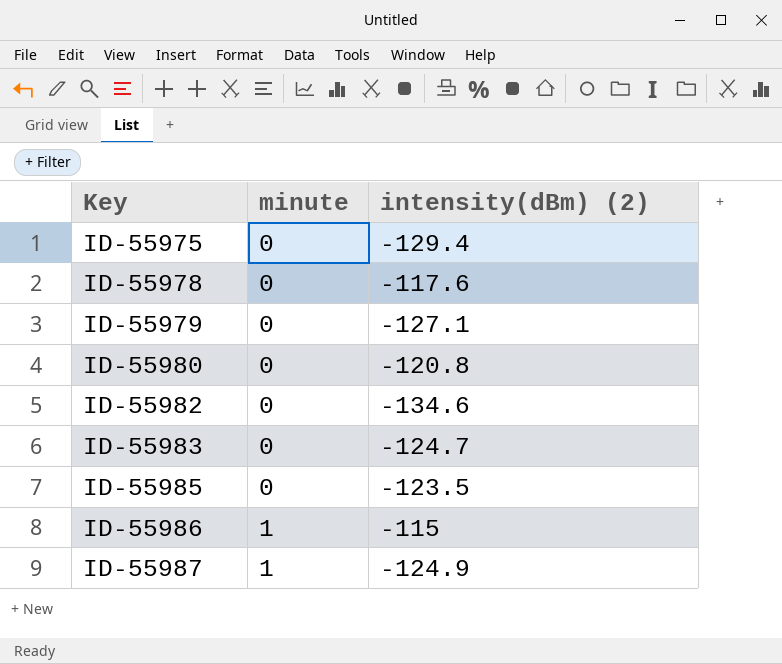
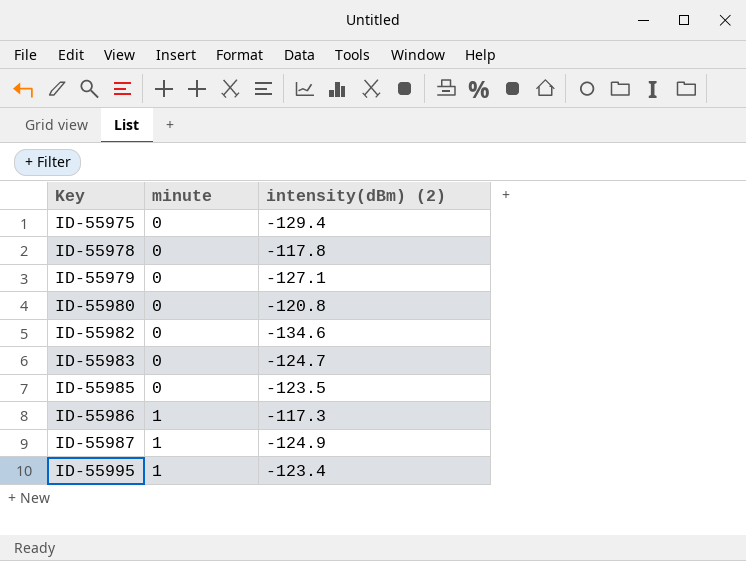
ID-55978 | intensity(dBm) (2): -117.6 -> -117.8
ID-55986 | intensity(dBm) (2): -115 -> -117.3
row ID-55995: none -> 1 | -123.4

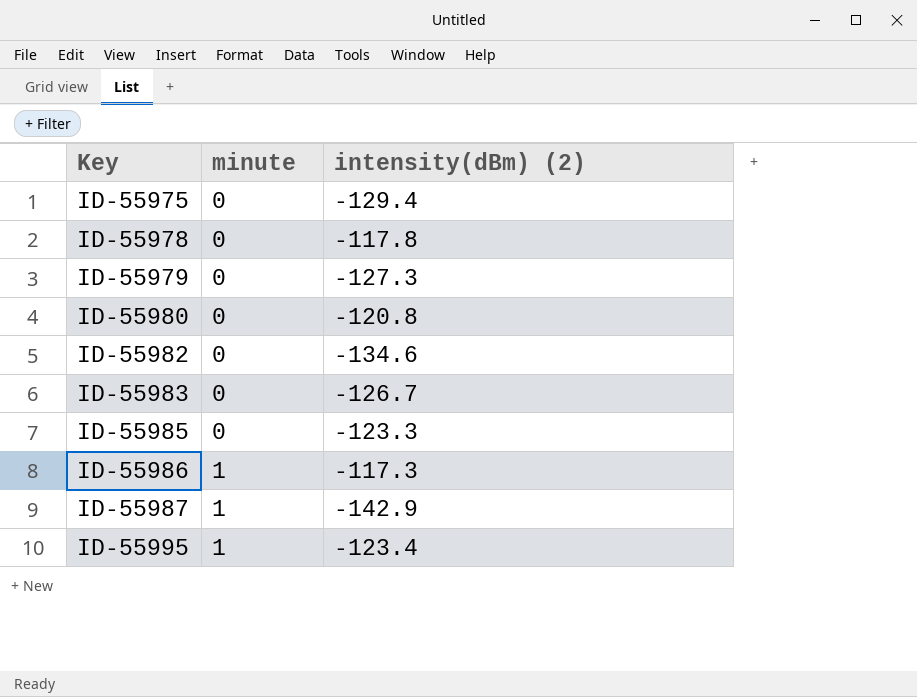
ID-55979 | intensity(dBm) (2): -127.1 -> -127.3
ID-55983 | intensity(dBm) (2): -124.7 -> -126.7
ID-55985 | intensity(dBm) (2): -123.5 -> -123.3
ID-55987 | intensity(dBm) (2): -124.9 -> -142.9

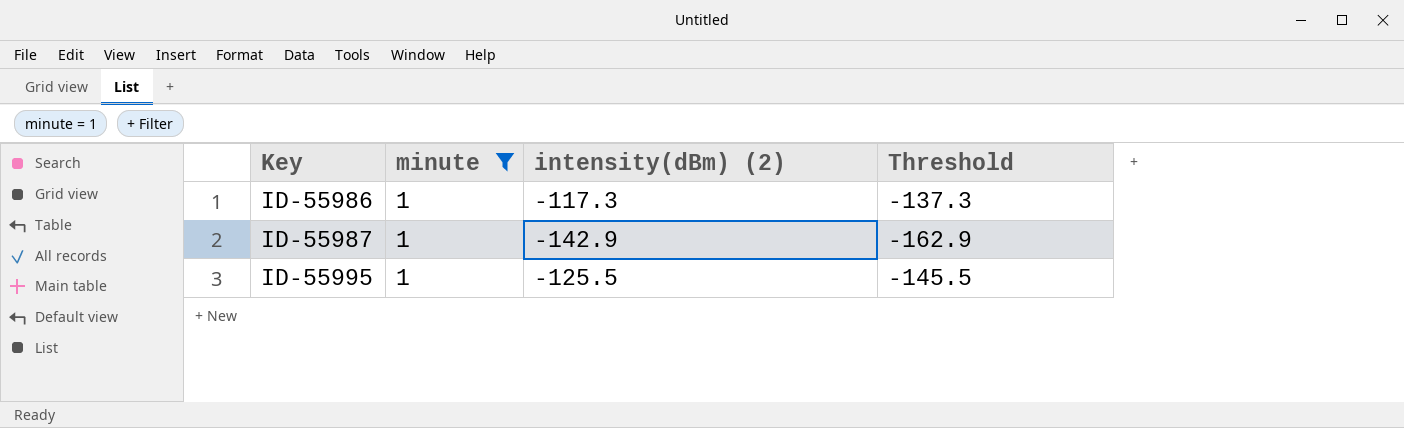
filter: none -> minute = 1
column Threshold | formula: none -> [intensity(dBm) (2)] - 20
ID-55995 | intensity(dBm) (2): -123.4 -> -125.5

